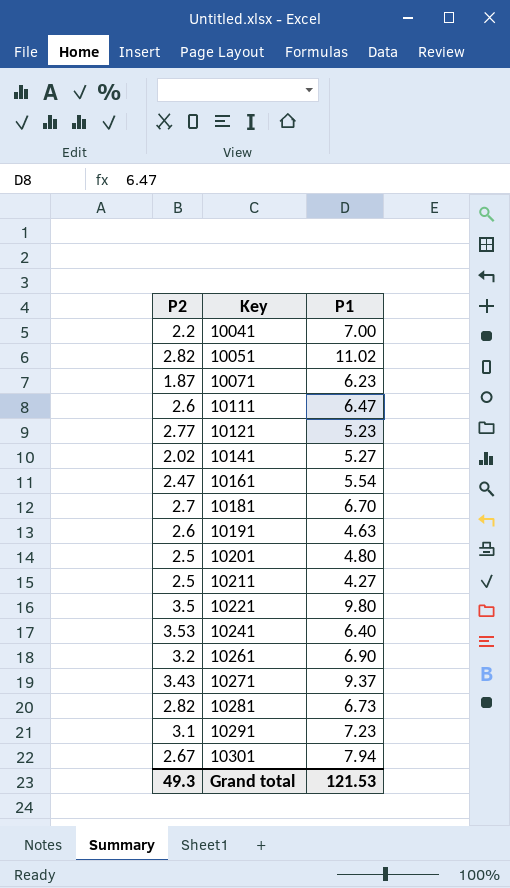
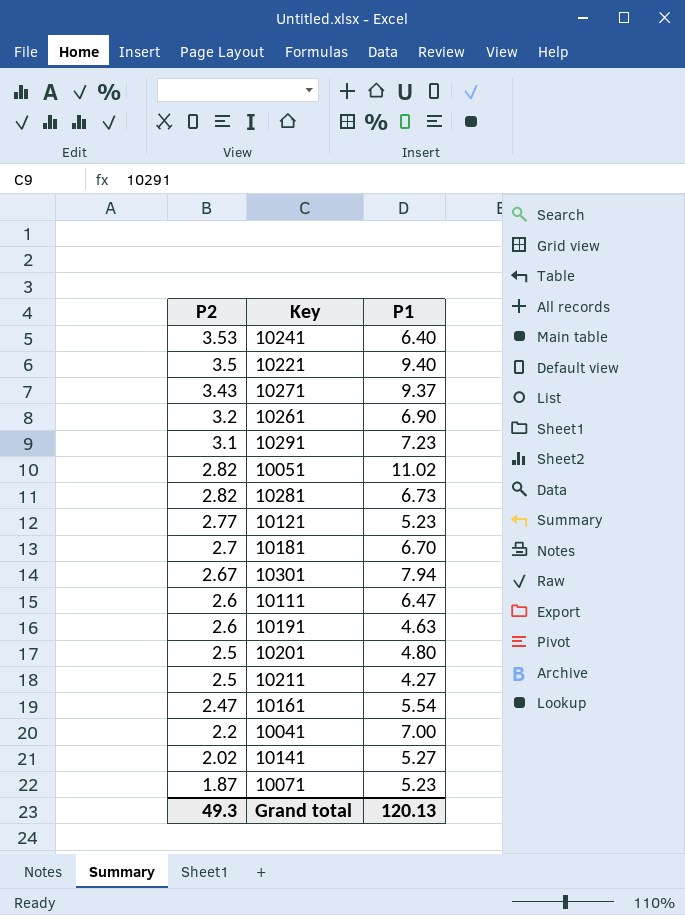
row order: Key ascending -> P2 descending
10221 | P1: 9.80 -> 9.40
10071 | P1: 6.23 -> 5.23
Grand total | P1: 121.53 -> 120.13

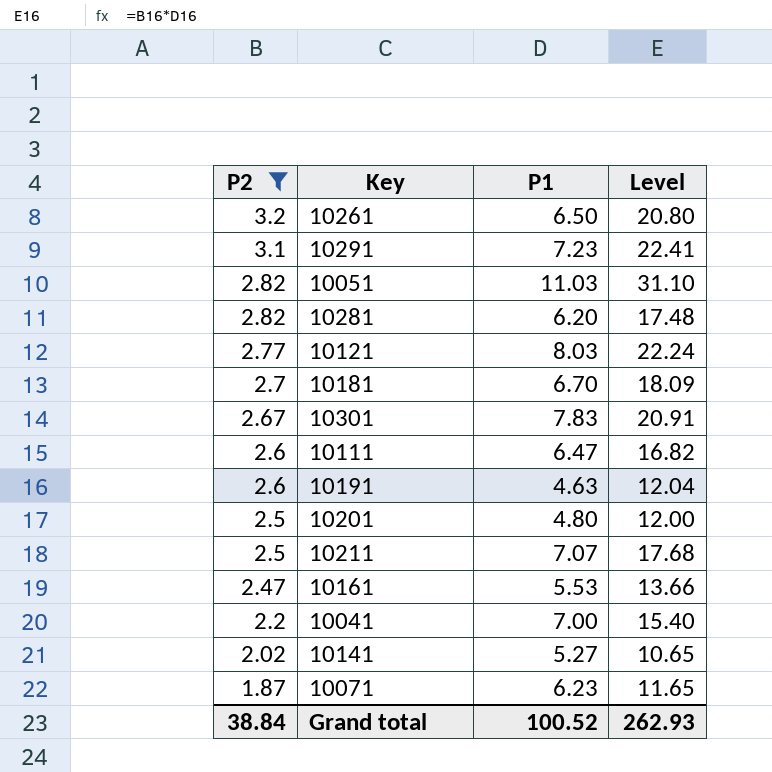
filter: none -> P2 <= 3.2
column Level | formula: none -> [P2] * [P1]
10261 | P1: 6.90 -> 6.50
10051 | P1: 11.02 -> 11.03
10281 | P1: 6.73 -> 6.20
10121 | P1: 5.23 -> 8.03
10301 | P1: 7.94 -> 7.83
10211 | P1: 4.27 -> 7.07
10161 | P1: 5.54 -> 5.53
10071 | P1: 5.23 -> 6.23
Grand total | P2: 49.3 -> 38.84
Grand total | P1: 120.13 -> 100.52

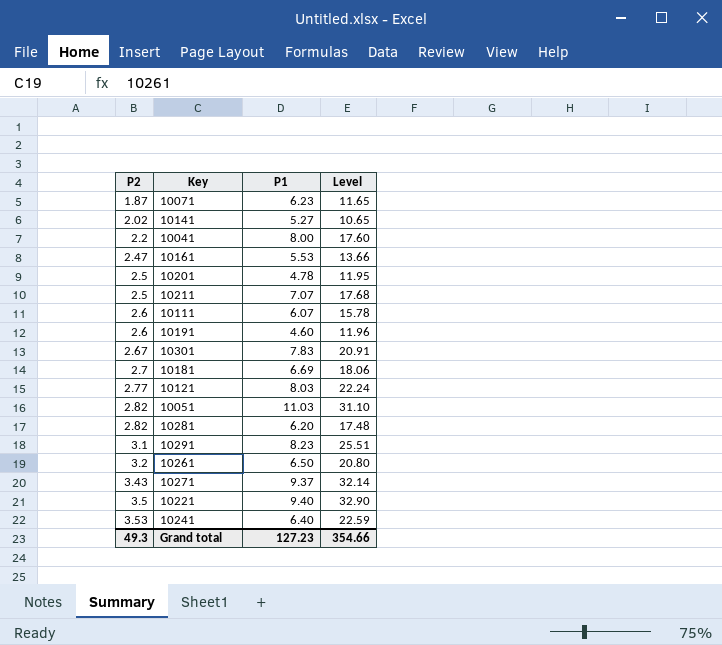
filter: P2 <= 3.2 -> none
row order: P2 descending -> P2 ascending
10041 | P1: 7.00 -> 8.00
10041 | Level: 15.40 -> 17.60
10201 | P1: 4.80 -> 4.78
10201 | Level: 12.00 -> 11.95
10111 | P1: 6.47 -> 6.07
10111 | Level: 16.82 -> 15.78
10191 | P1: 4.63 -> 4.60
10191 | Level: 12.04 -> 11.96
10181 | P1: 6.70 -> 6.69
10181 | Level: 18.09 -> 18.06
10291 | P1: 7.23 -> 8.23
10291 | Level: 22.41 -> 25.51
Grand total | P2: 38.84 -> 49.3
Grand total | P1: 100.52 -> 127.23
Grand total | Level: 262.93 -> 354.66

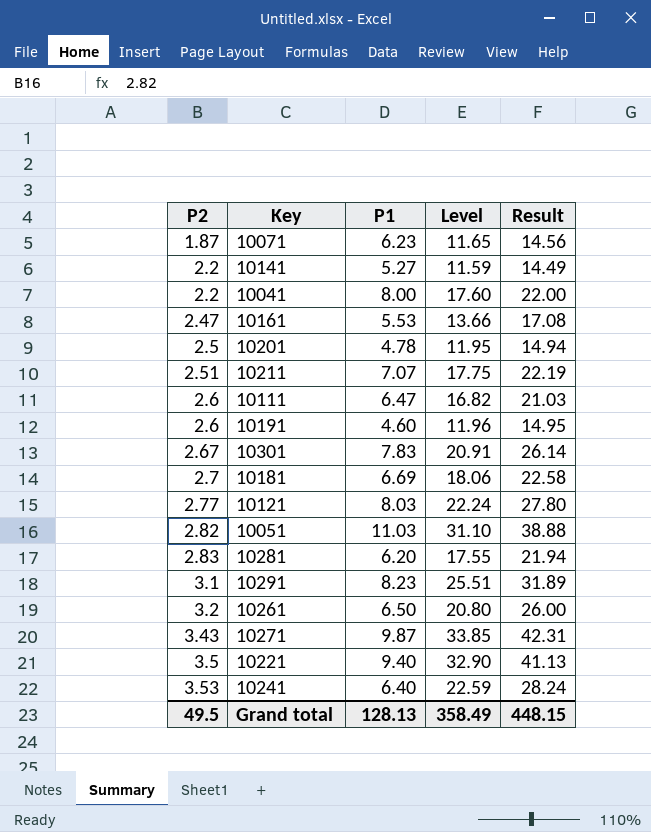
column Result | formula: none -> [Level] * 1.25
10141 | P2: 2.02 -> 2.2
10141 | Level: 10.65 -> 11.59
10211 | P2: 2.5 -> 2.51
10211 | Level: 17.68 -> 17.75
10111 | P1: 6.07 -> 6.47
10111 | Level: 15.78 -> 16.82
10281 | P2: 2.82 -> 2.83
10281 | Level: 17.48 -> 17.55
10271 | P1: 9.37 -> 9.87
10271 | Level: 32.14 -> 33.85
Grand total | P2: 49.3 -> 49.5
Grand total | P1: 127.23 -> 128.13
Grand total | Level: 354.66 -> 358.49

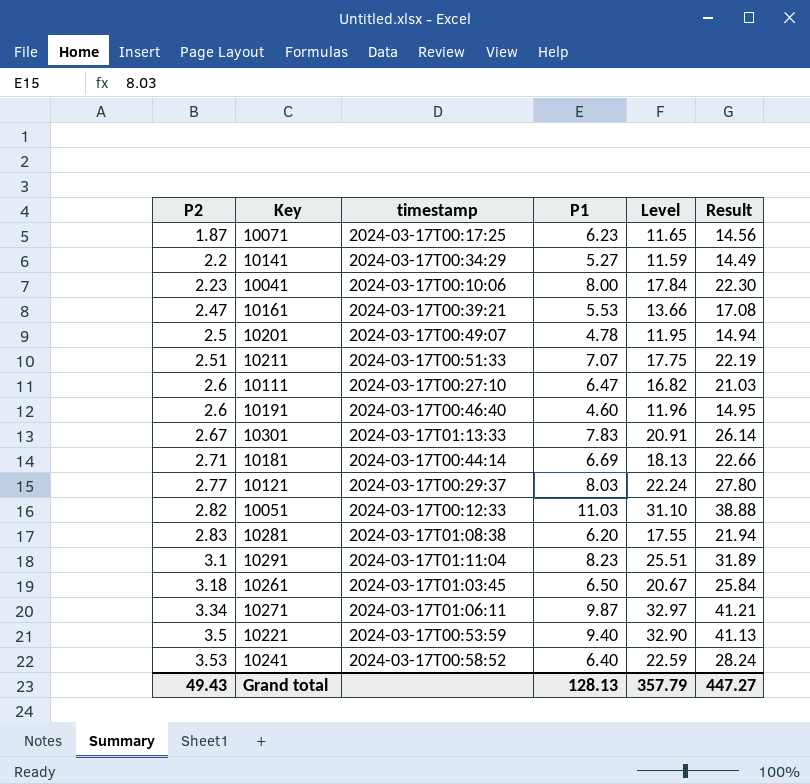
column timestamp | position: none -> 3
10041 | P2: 2.2 -> 2.23
10041 | Level: 17.60 -> 17.84
10041 | Result: 22.00 -> 22.30
10181 | P2: 2.7 -> 2.71
10181 | Level: 18.06 -> 18.13
10181 | Result: 22.58 -> 22.66
10261 | P2: 3.2 -> 3.18
10261 | Level: 20.80 -> 20.67
10261 | Result: 26.00 -> 25.84
10271 | P2: 3.43 -> 3.34
10271 | Level: 33.85 -> 32.97
10271 | Result: 42.31 -> 41.21
Grand total | P2: 49.5 -> 49.43
Grand total | Level: 358.49 -> 357.79
Grand total | Result: 448.15 -> 447.27

